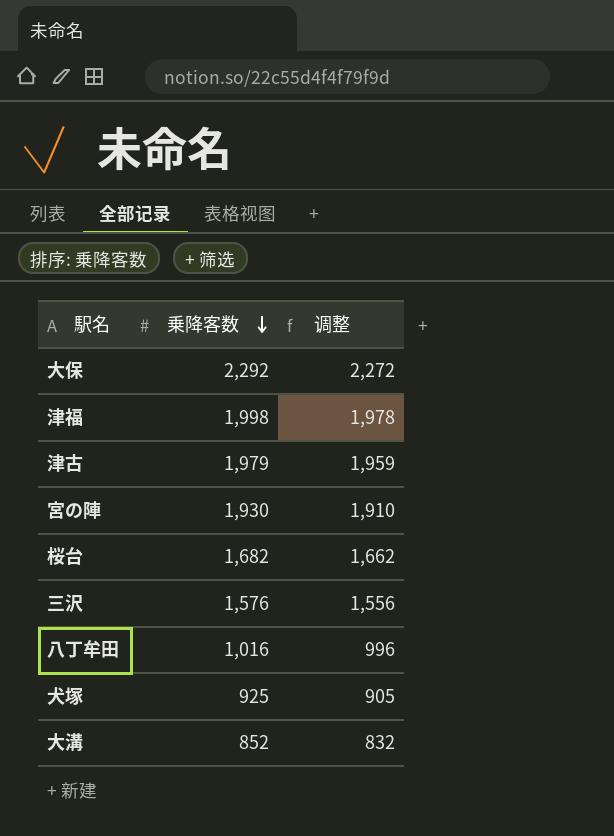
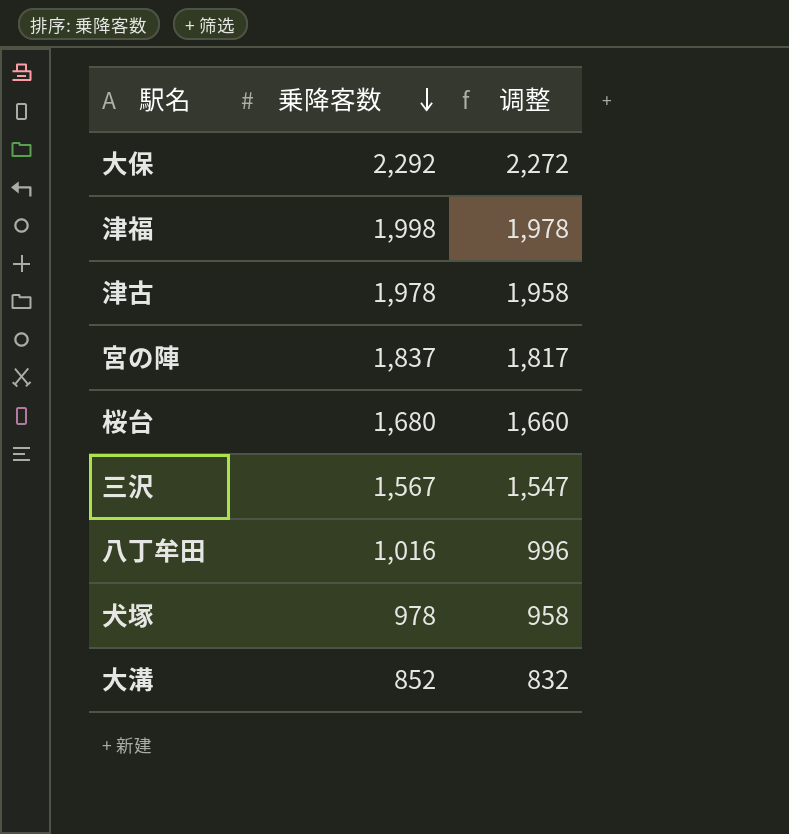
津古 | 乗降客数: 1,979 -> 1,978
津古 | 调整: 1,959 -> 1,958
宮の陣 | 乗降客数: 1,930 -> 1,837
宮の陣 | 调整: 1,910 -> 1,817
桜台 | 乗降客数: 1,682 -> 1,680
桜台 | 调整: 1,662 -> 1,660
三沢 | 乗降客数: 1,576 -> 1,567
三沢 | 调整: 1,556 -> 1,547
犬塚 | 乗降客数: 925 -> 978
犬塚 | 调整: 905 -> 958

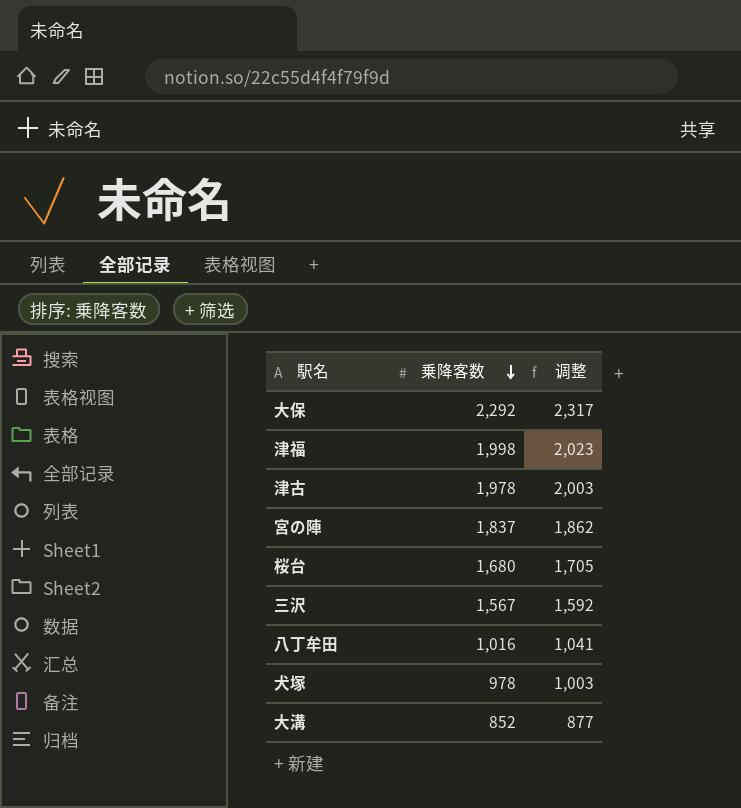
column 调整 | formula: [乗降客数] - 20 -> [乗降客数] + 25

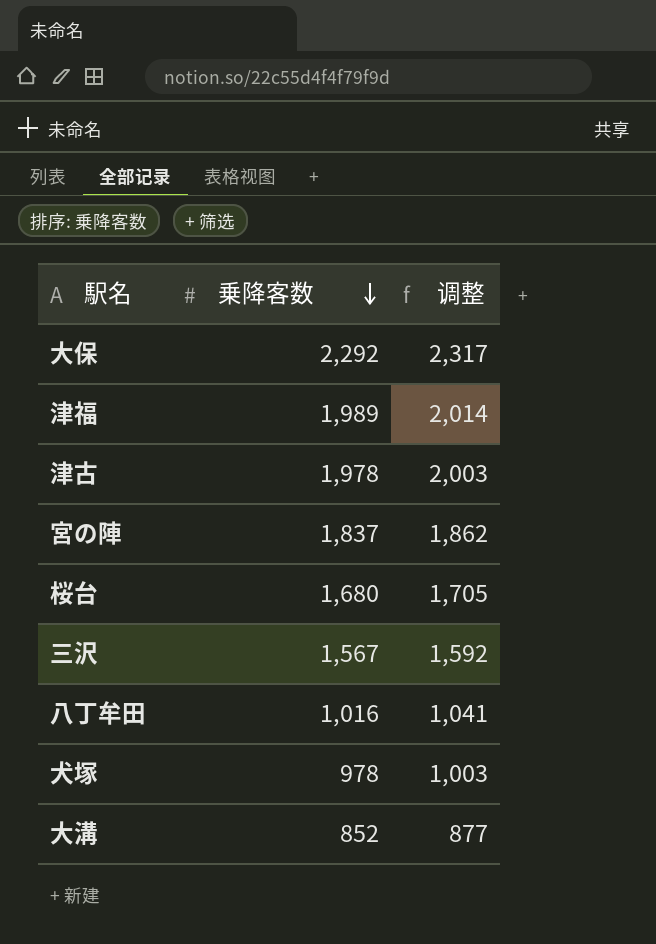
津福 | 乗降客数: 1,998 -> 1,989
津福 | 调整: 2,023 -> 2,014

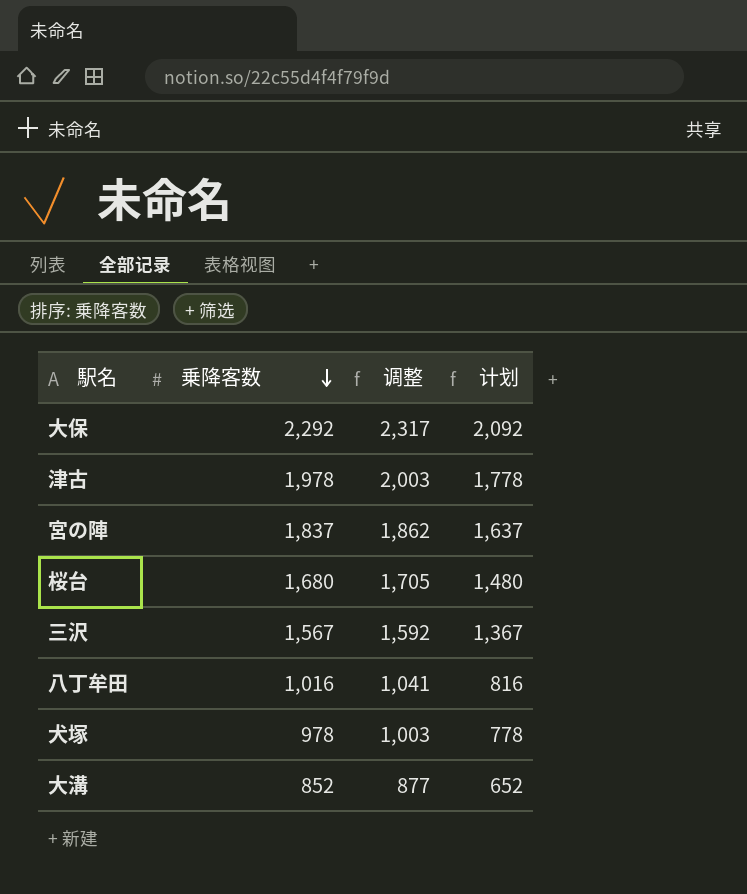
column 计划 | formula: none -> [乗降客数] - 200
row 津福: 1,989 | 2,014 -> none

